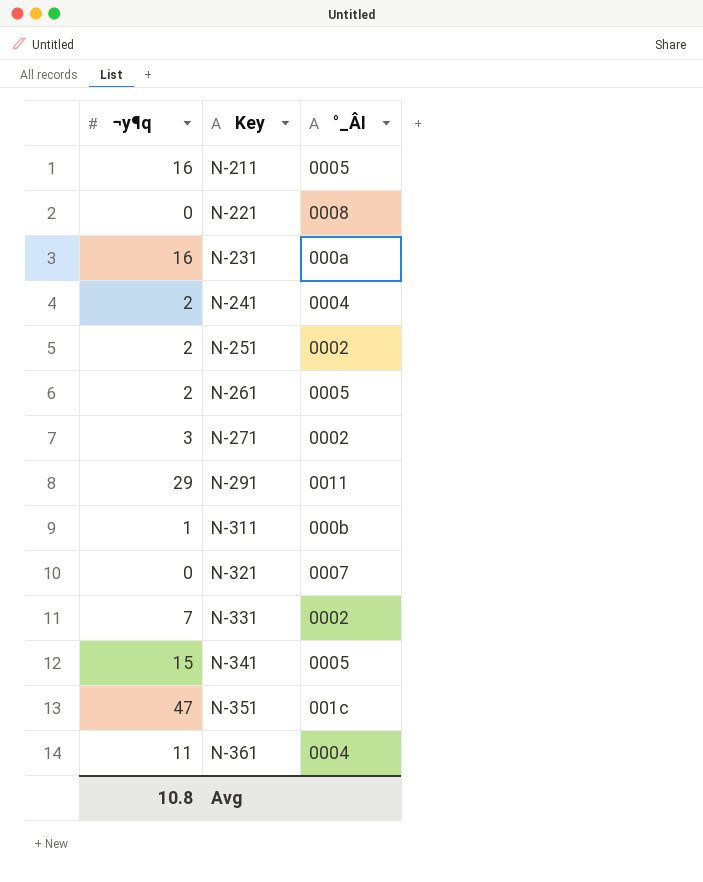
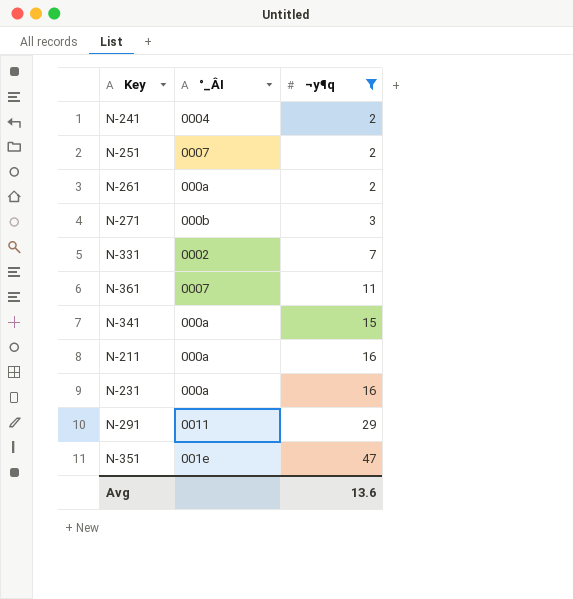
filter: none -> ¬y¶q >= 2
row order: Key ascending -> ¬y¶q ascending
column ¬y¶q | position: 1 -> 3
N-251 | °_ÂI: 0002 -> 0007
N-261 | °_ÂI: 0005 -> 000a
N-271 | °_ÂI: 0002 -> 000b
N-361 | °_ÂI: 0004 -> 0007
N-341 | °_ÂI: 0005 -> 000a
N-211 | °_ÂI: 0005 -> 000a
N-351 | °_ÂI: 001c -> 001e
Avg | ¬y¶q: 10.8 -> 13.6

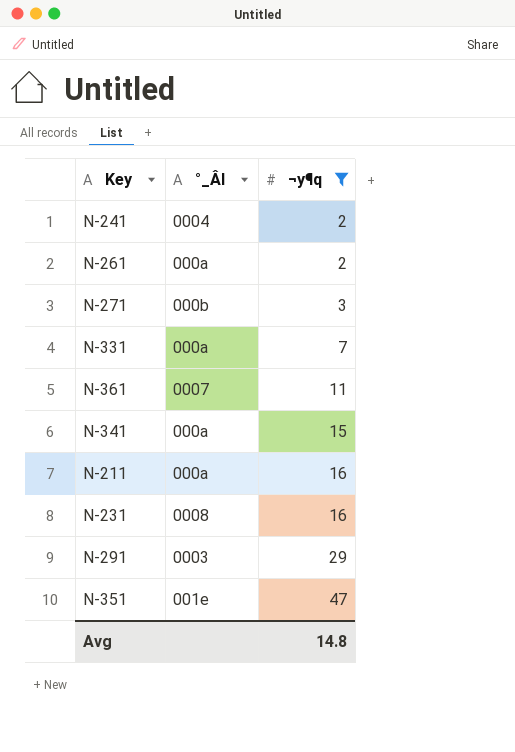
row N-251: 0007 | 2 -> none
N-331 | °_ÂI: 0002 -> 000a
N-231 | °_ÂI: 000a -> 0008
N-291 | °_ÂI: 0011 -> 0003
Avg | ¬y¶q: 13.6 -> 14.8

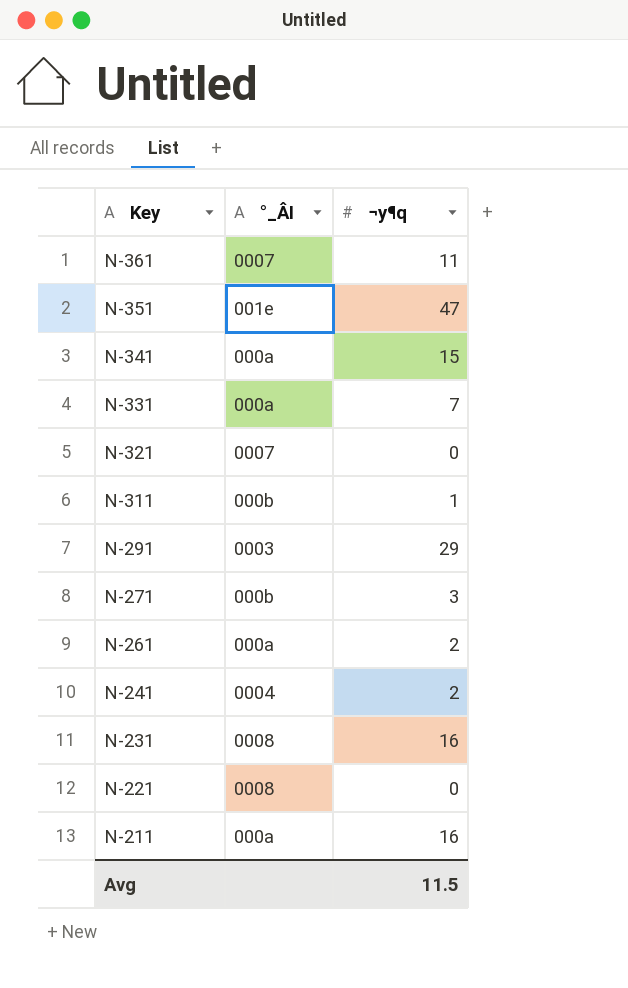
filter: ¬y¶q >= 2 -> none
row order: ¬y¶q ascending -> Key descending
Avg | ¬y¶q: 14.8 -> 11.5

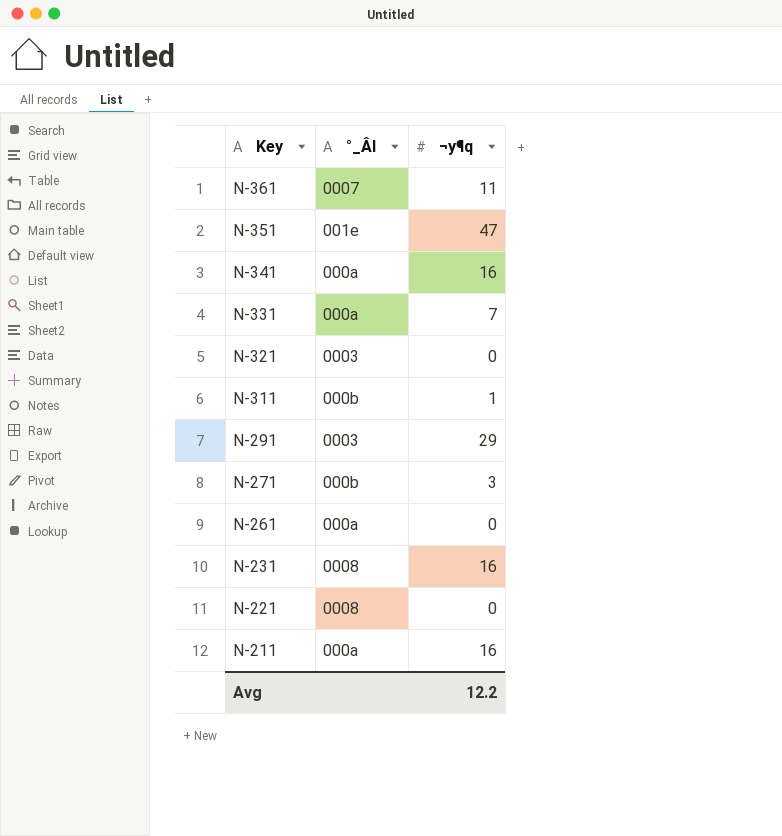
row N-241: 0004 | 2 -> none
N-341 | ¬y¶q: 15 -> 16
N-321 | °_ÂI: 0007 -> 0003
N-261 | ¬y¶q: 2 -> 0
Avg | ¬y¶q: 11.5 -> 12.2

